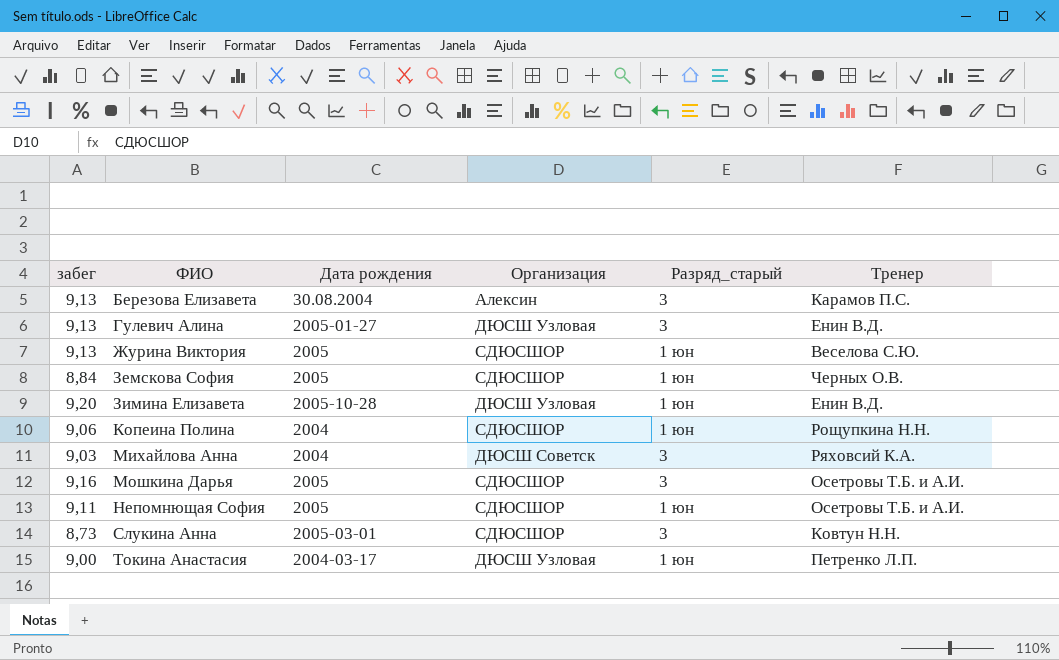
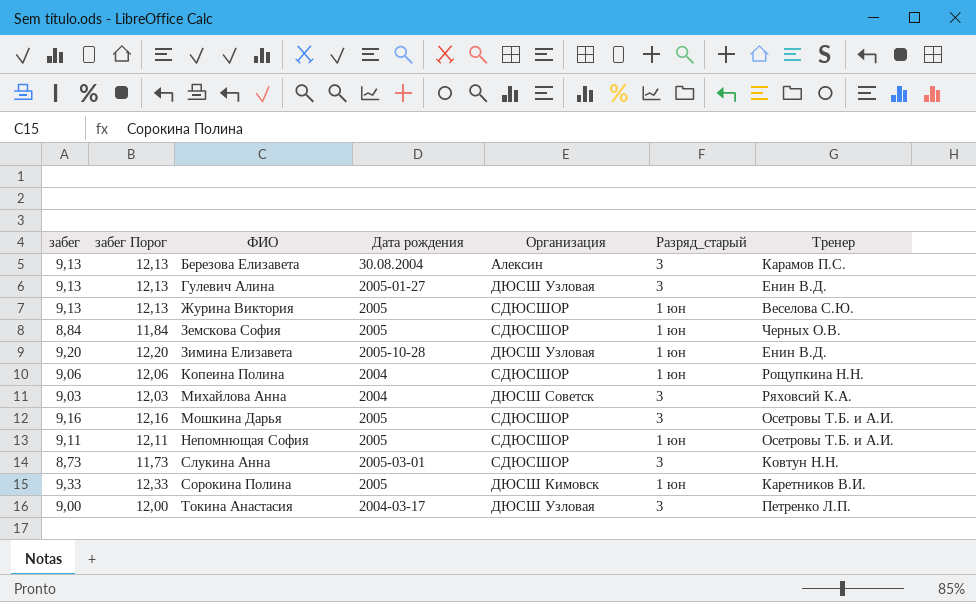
column забег Порог | formula: none -> [забег] + 3
row Сорокина Полина: none -> 9,33 | 12,33 | 2005 | ДЮСШ Кимовск | 1 юн | Каретников В.И.
Токина Анастасия | Разряд_старый: 1 юн -> 3

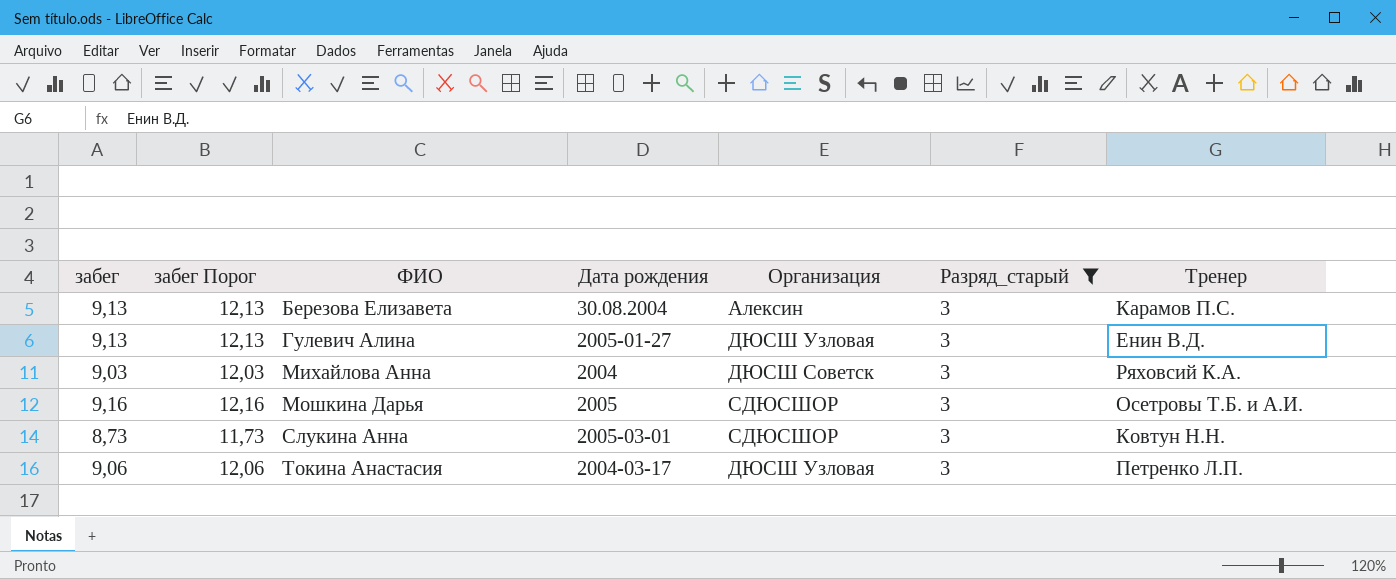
filter: none -> Разряд_старый = 3
Токина Анастасия | забег: 9,00 -> 9,06
Токина Анастасия | забег Порог: 12,00 -> 12,06

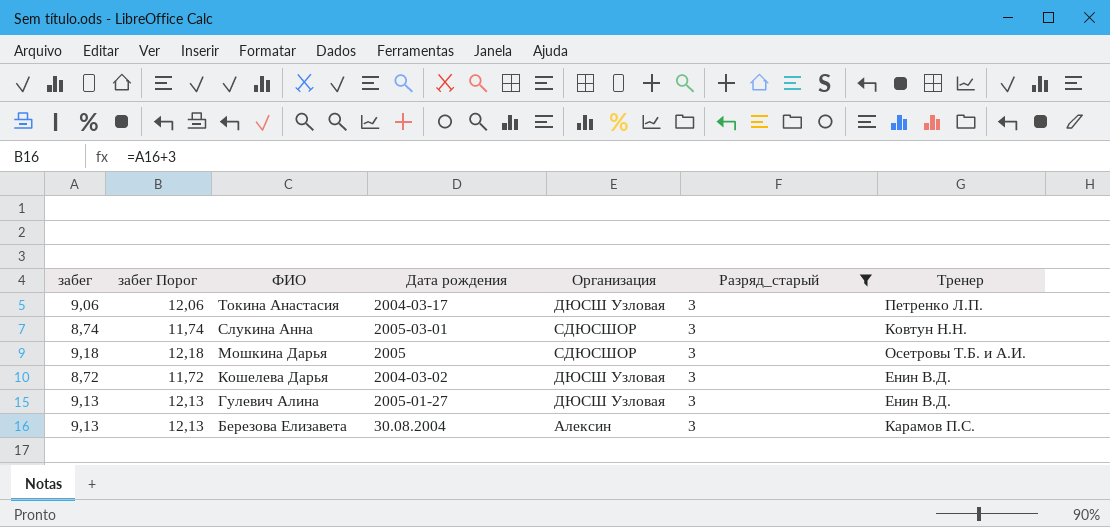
row order: ФИО ascending -> ФИО descending
row Михайлова Анна: 9,03 | 12,03 | 2004 | ДЮСШ Советск | 3 | Ряховсий К.А. -> none
Слукина Анна | забег: 8,73 -> 8,74
Слукина Анна | забег Порог: 11,73 -> 11,74
Мошкина Дарья | забег: 9,16 -> 9,18
Мошкина Дарья | забег Порог: 12,16 -> 12,18
row Кошелева Дарья: none -> 8,72 | 11,72 | 2004-03-02 | ДЮСШ Узловая | 3 | Енин В.Д.

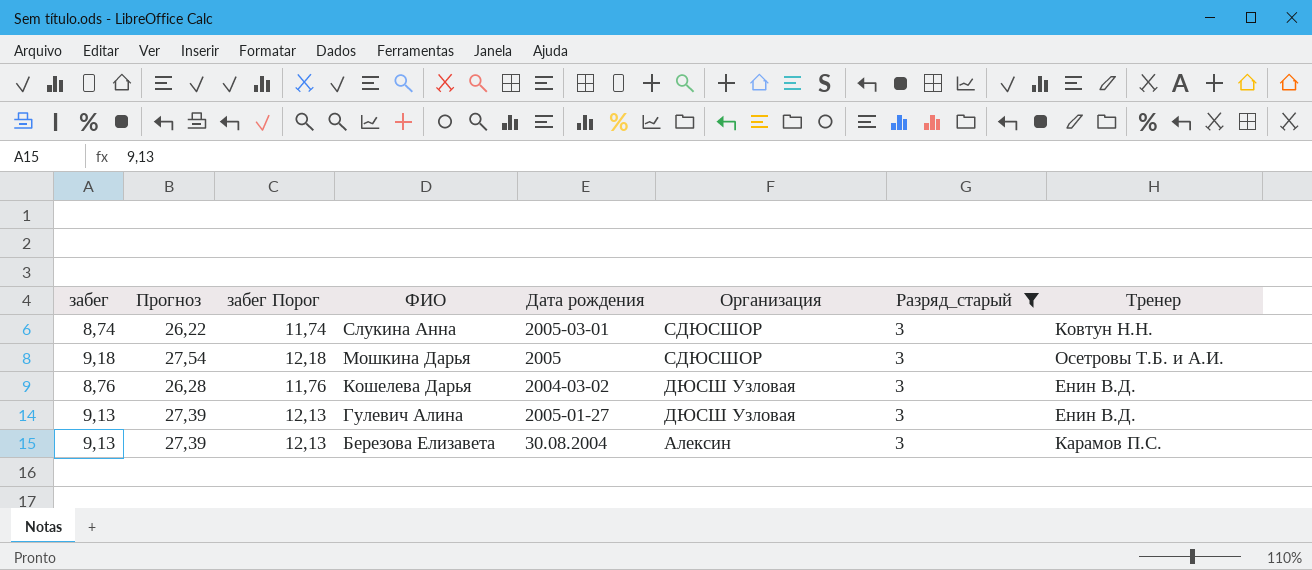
column Прогноз | formula: none -> [забег] * 3
row Токина Анастасия: 9,06 | 12,06 | 2004-03-17 | ДЮСШ Узловая | 3 | Петренко Л.П. -> none
Кошелева Дарья | забег: 8,72 -> 8,76
Кошелева Дарья | забег Порог: 11,72 -> 11,76

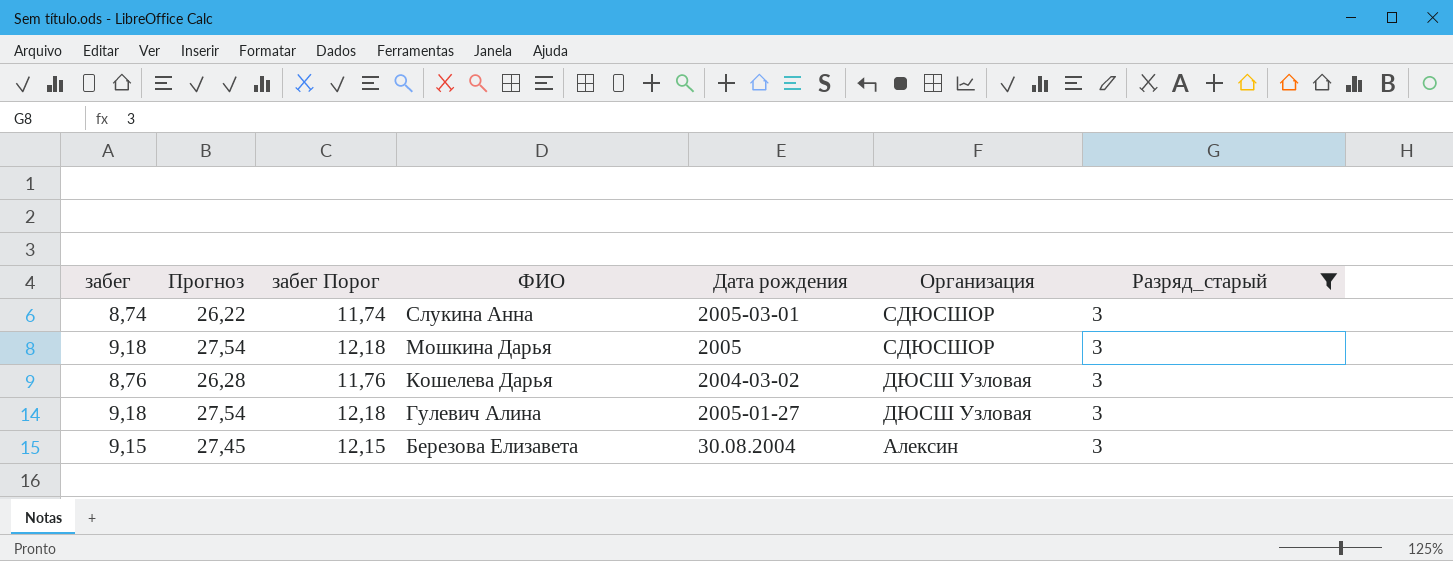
column Тренер | position: 8 -> none
Гулевич Алина | забег: 9,13 -> 9,18
Гулевич Алина | Прогноз: 27,39 -> 27,54
Гулевич Алина | забег Порог: 12,13 -> 12,18
Березова Елизавета | забег: 9,13 -> 9,15
Березова Елизавета | Прогноз: 27,39 -> 27,45
Березова Елизавета | забег Порог: 12,13 -> 12,15

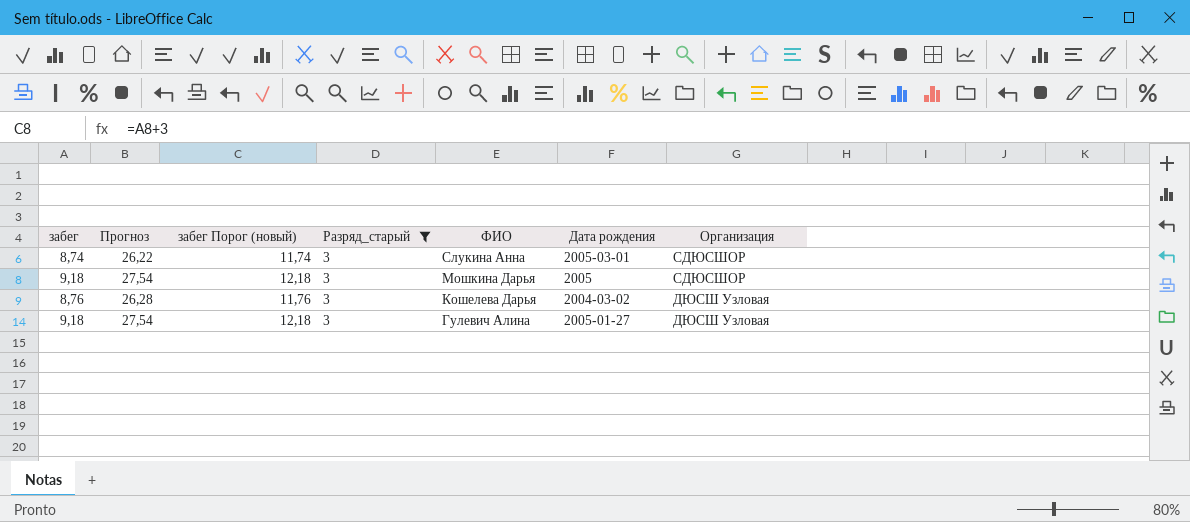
column name: забег Порог -> забег Порог (новый)
column Разряд_старый | position: 7 -> 4
row Березова Елизавета: 9,15 | 27,45 | 12,15 | 30.08.2004 | Алексин | 3 -> none

